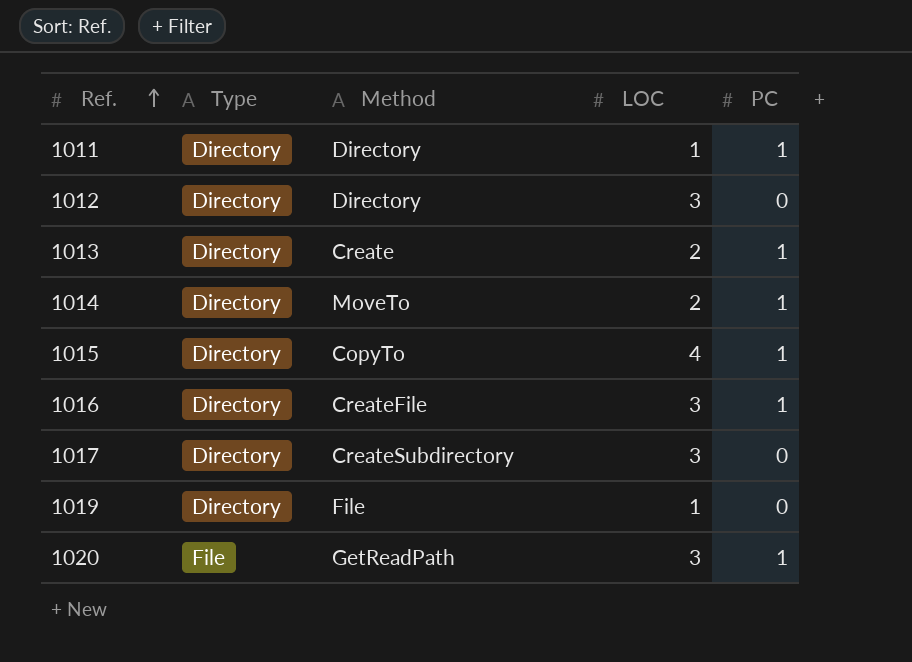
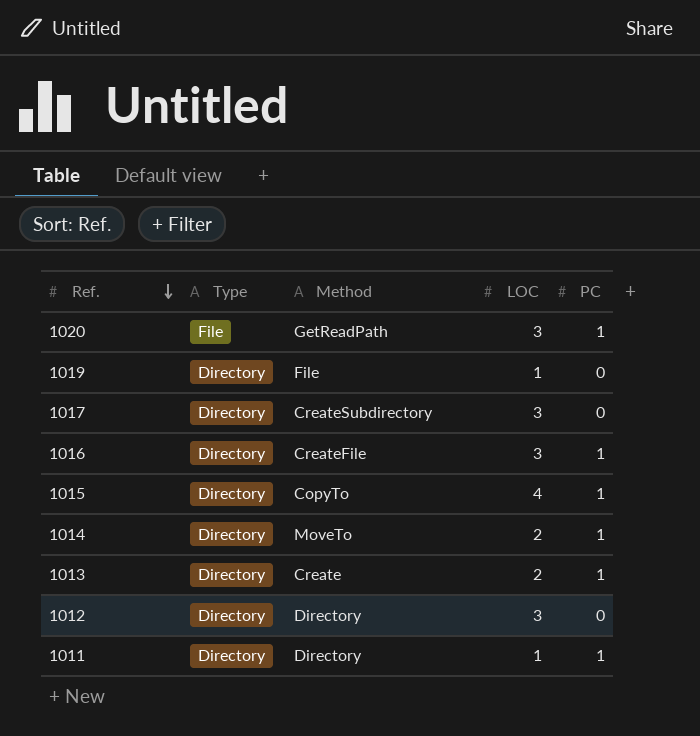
row order: Ref. ascending -> Ref. descending

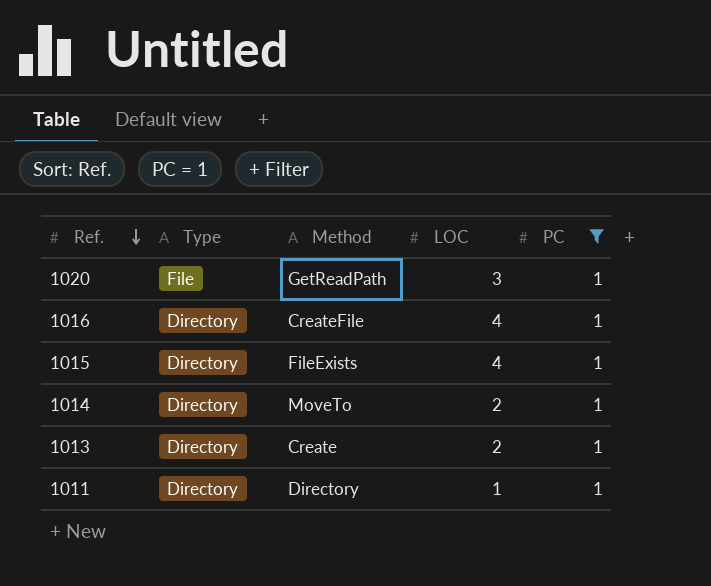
filter: none -> PC = 1
1016 | LOC: 3 -> 4
1015 | Method: CopyTo -> FileExists

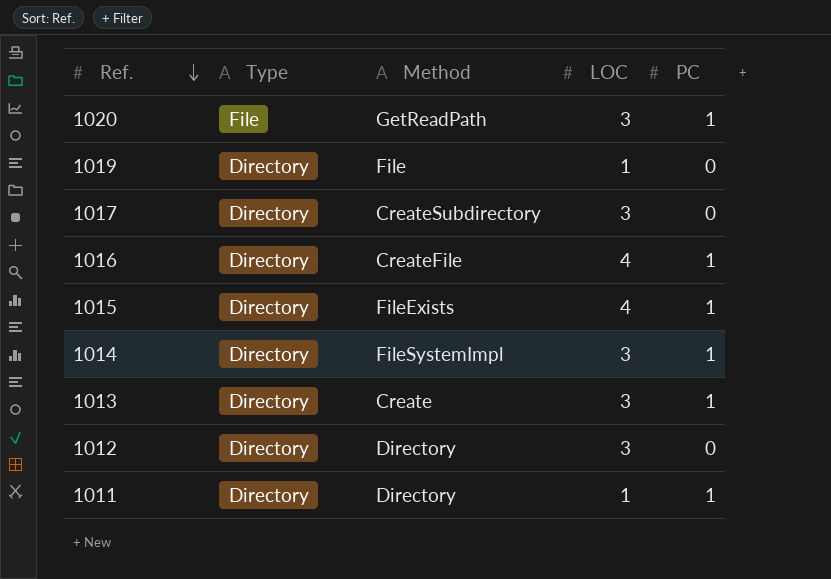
filter: PC = 1 -> none
1014 | Method: MoveTo -> FileSystemImpl
1014 | LOC: 2 -> 3
1013 | LOC: 2 -> 3

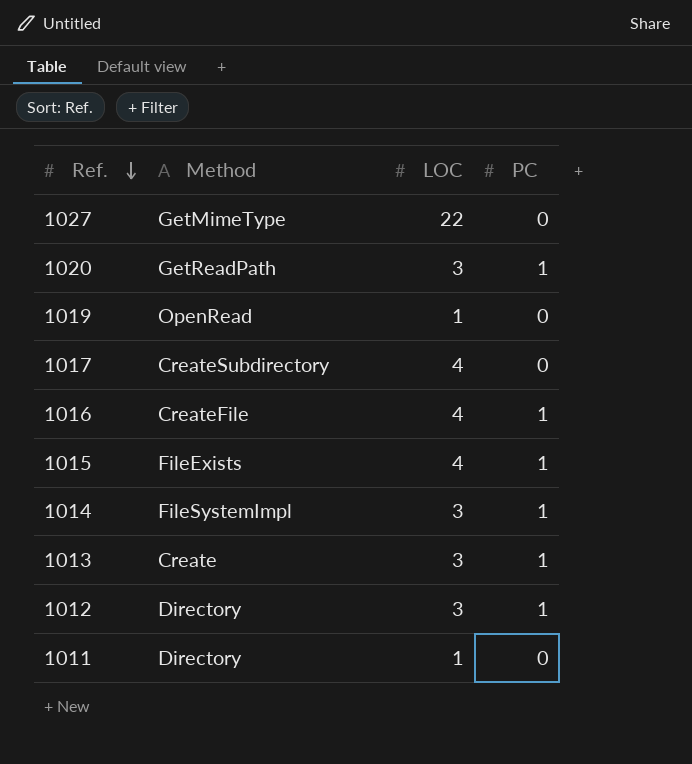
column Type | position: 2 -> none
row 1027: none -> GetMimeType | 22 | 0
1019 | Method: File -> OpenRead
1017 | LOC: 3 -> 4
1012 | PC: 0 -> 1
1011 | PC: 1 -> 0

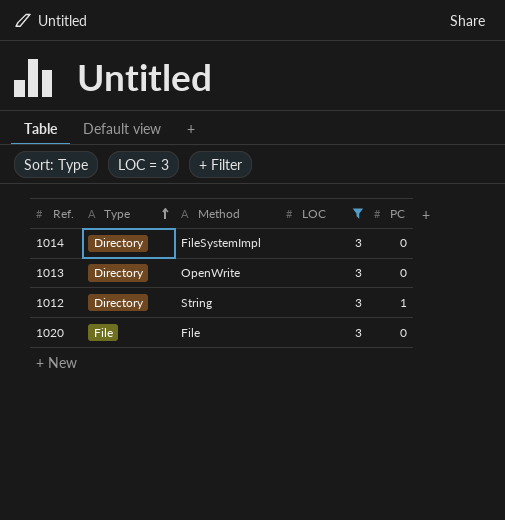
filter: none -> LOC = 3
row order: Ref. descending -> Type ascending
column Type | position: none -> 2
1014 | PC: 1 -> 0
1013 | Method: Create -> OpenWrite
1013 | PC: 1 -> 0
1012 | Method: Directory -> String
1020 | Method: GetReadPath -> File
1020 | PC: 1 -> 0

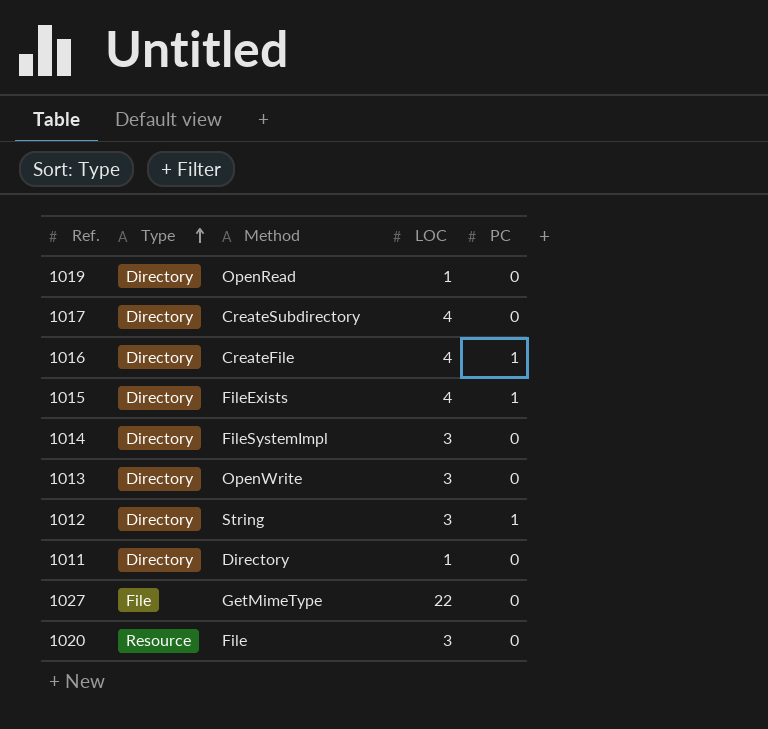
filter: LOC = 3 -> none
1020 | Type: File -> Resource

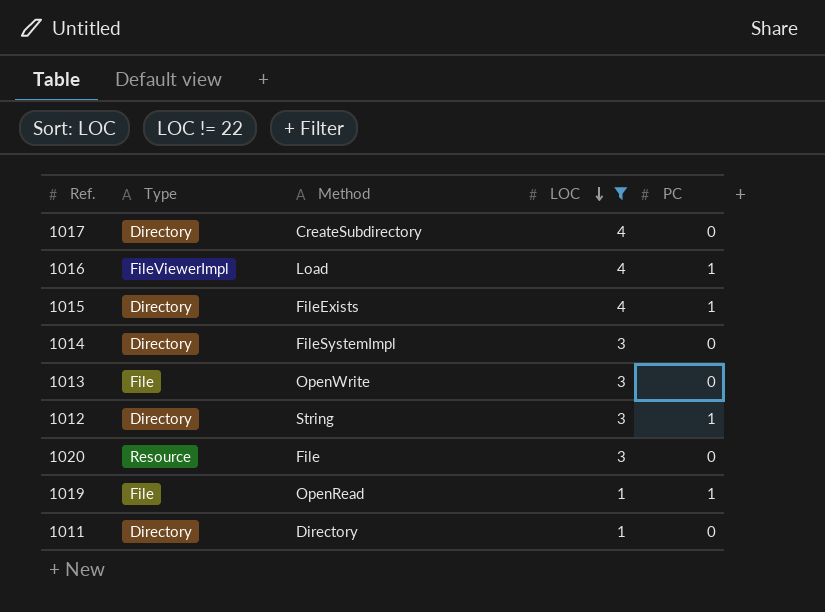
filter: none -> LOC != 22
row order: Type ascending -> LOC descending
1016 | Type: Directory -> FileViewerImpl
1016 | Method: CreateFile -> Load
1013 | Type: Directory -> File
1019 | Type: Directory -> File
1019 | PC: 0 -> 1

